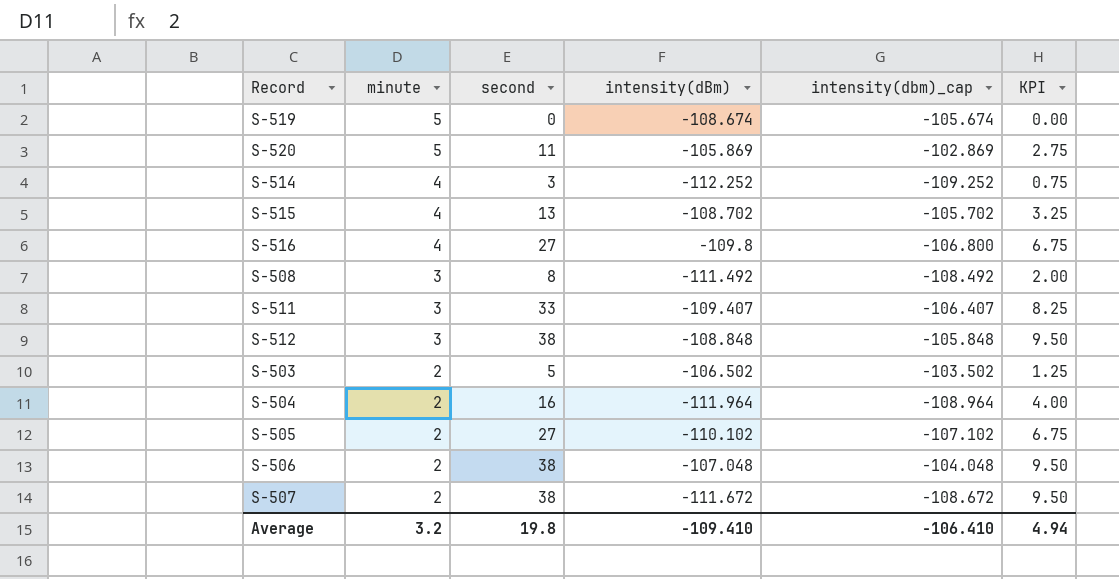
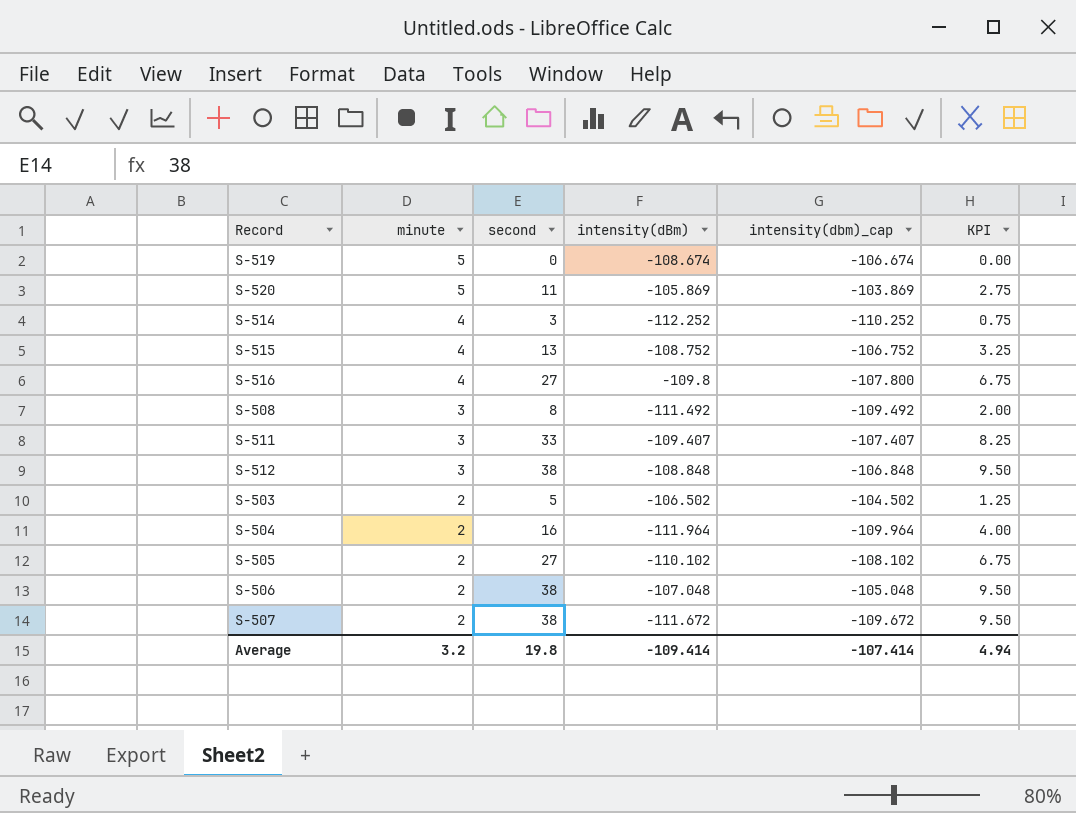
column intensity(dbm)_cap | formula: [intensity(dBm)] + 3 -> [intensity(dBm)] + 2
S-515 | intensity(dBm): -108.702 -> -108.752
Average | intensity(dBm): -109.410 -> -109.414
Average | intensity(dbm)_cap: -106.410 -> -107.414

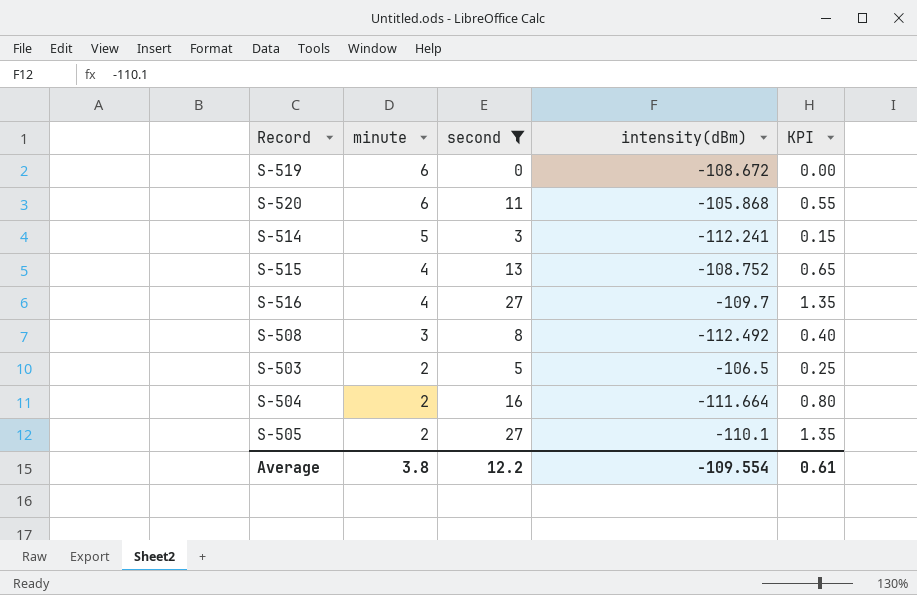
filter: none -> second <= 27
column intensity(dbm)_cap | formula: [intensity(dBm)] + 2 -> none
column KPI | formula: [second] * 0.25 -> [second] * 0.05
S-519 | minute: 5 -> 6
S-519 | intensity(dBm): -108.674 -> -108.672
S-520 | minute: 5 -> 6
S-520 | intensity(dBm): -105.869 -> -105.868
S-514 | minute: 4 -> 5
S-514 | intensity(dBm): -112.252 -> -112.241
S-516 | intensity(dBm): -109.8 -> -109.7
S-508 | intensity(dBm): -111.492 -> -112.492
S-503 | intensity(dBm): -106.502 -> -106.5
S-504 | intensity(dBm): -111.964 -> -111.664
S-505 | intensity(dBm): -110.102 -> -110.1
Average | minute: 3.2 -> 3.8
Average | second: 19.8 -> 12.2
Average | intensity(dBm): -109.414 -> -109.554
Average | KPI: 4.94 -> 0.61

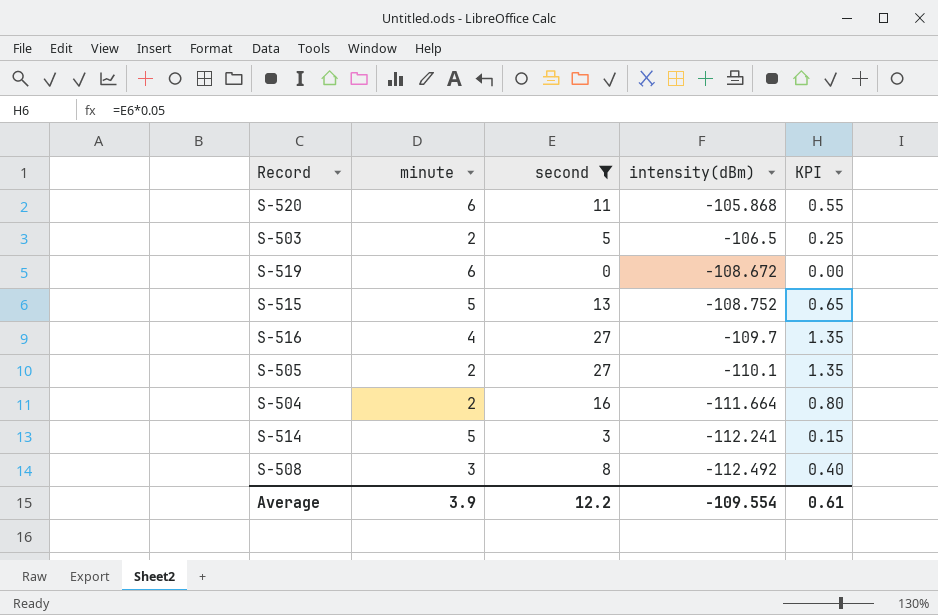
row order: minute descending -> intensity(dBm) descending
S-515 | minute: 4 -> 5
Average | minute: 3.8 -> 3.9

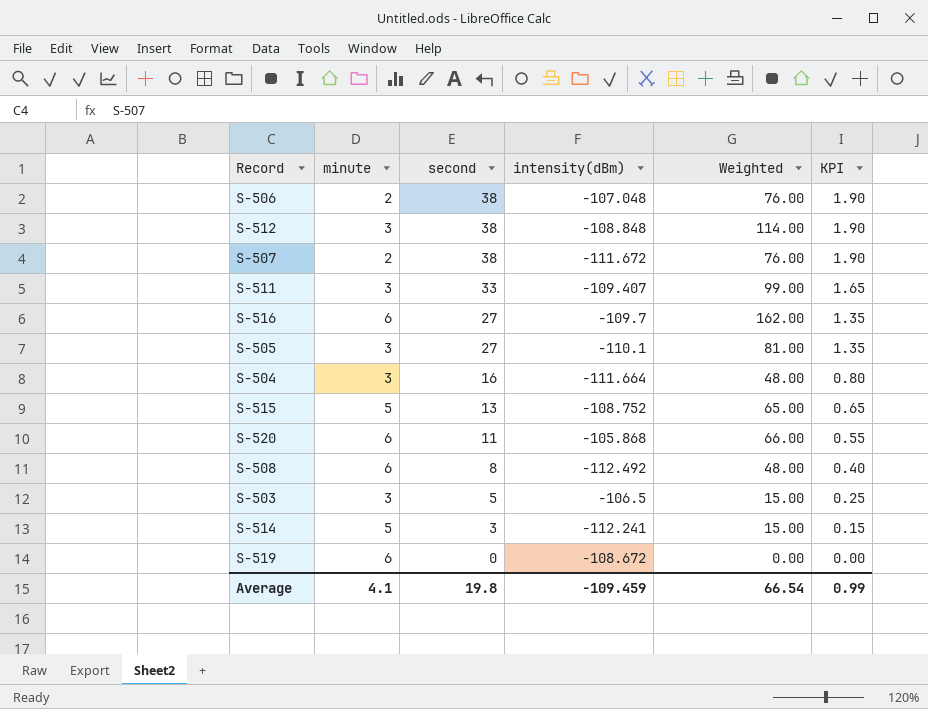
filter: second <= 27 -> none
row order: intensity(dBm) descending -> second descending
column Weighted | formula: none -> [minute] * [second]
S-516 | minute: 4 -> 6
S-505 | minute: 2 -> 3
S-504 | minute: 2 -> 3
S-508 | minute: 3 -> 6
S-503 | minute: 2 -> 3
Average | minute: 3.9 -> 4.1
Average | second: 12.2 -> 19.8
Average | intensity(dBm): -109.554 -> -109.459
Average | KPI: 0.61 -> 0.99

